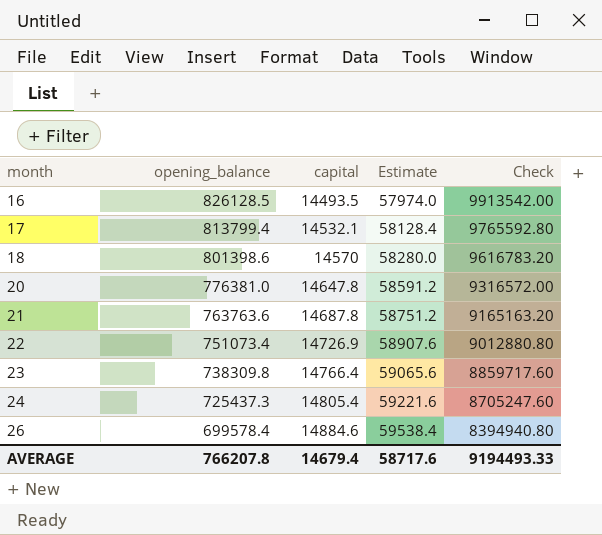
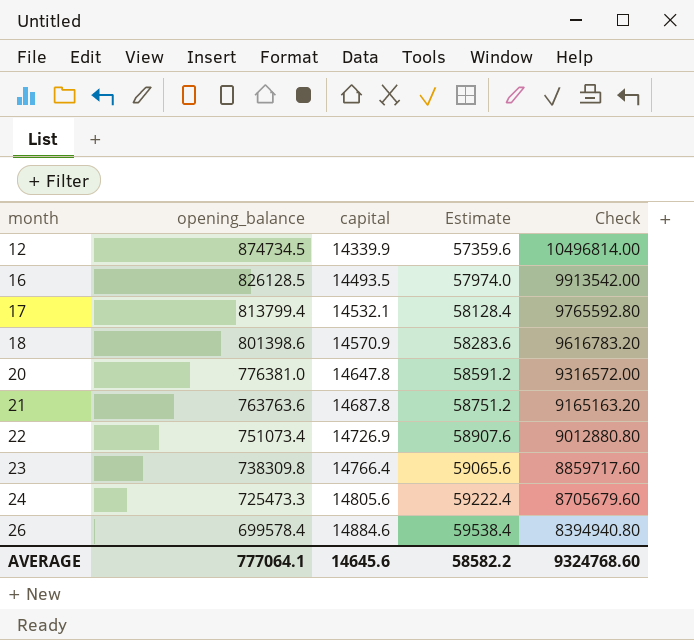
row 12: none -> 874734.5 | 14339.9 | 57359.6 | 10496814.00
18 | capital: 14570 -> 14570.9
18 | Estimate: 58280.0 -> 58283.6
24 | opening_balance: 725437.3 -> 725473.3
24 | capital: 14805.4 -> 14805.6
24 | Estimate: 59221.6 -> 59222.4
24 | Check: 8705247.60 -> 8705679.60
AVERAGE | opening_balance: 766207.8 -> 777064.1
AVERAGE | capital: 14679.4 -> 14645.6
AVERAGE | Estimate: 58717.6 -> 58582.2
AVERAGE | Check: 9194493.33 -> 9324768.60

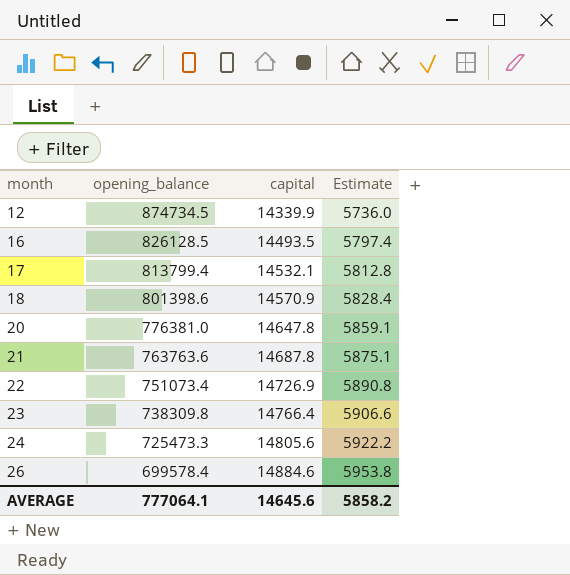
column Check | formula: [opening_balance] * 12 -> none
column Estimate | formula: [capital] * 4 -> [capital] * 0.4
AVERAGE | Estimate: 58582.2 -> 5858.2

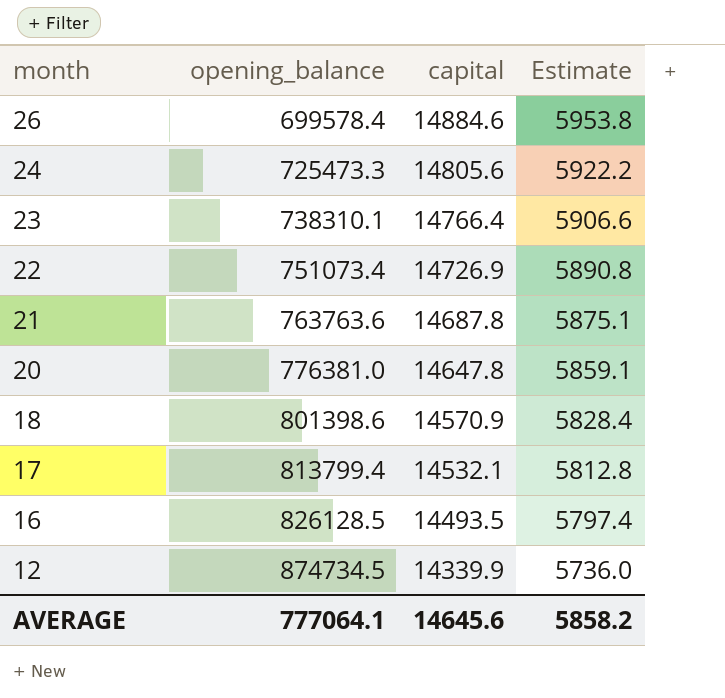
row order: month ascending -> month descending
23 | opening_balance: 738309.8 -> 738310.1

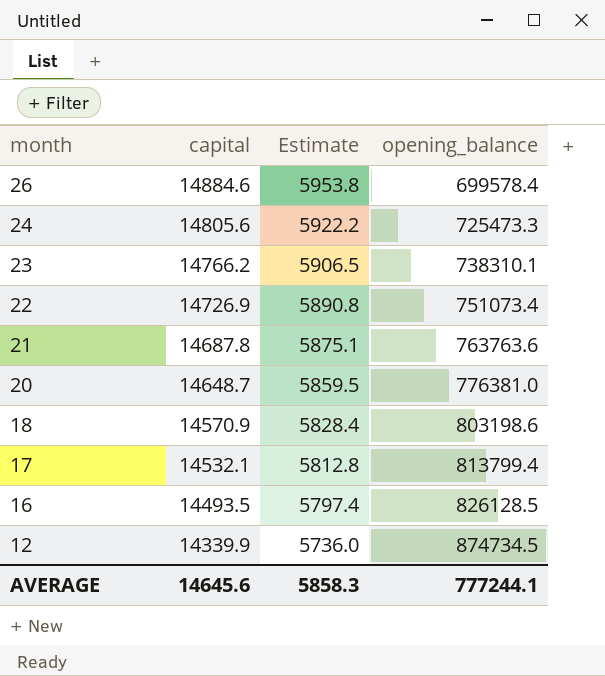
column opening_balance | position: 2 -> 4
23 | capital: 14766.4 -> 14766.2
23 | Estimate: 5906.6 -> 5906.5
20 | capital: 14647.8 -> 14648.7
20 | Estimate: 5859.1 -> 5859.5
18 | opening_balance: 801398.6 -> 803198.6
AVERAGE | Estimate: 5858.2 -> 5858.3
AVERAGE | opening_balance: 777064.1 -> 777244.1

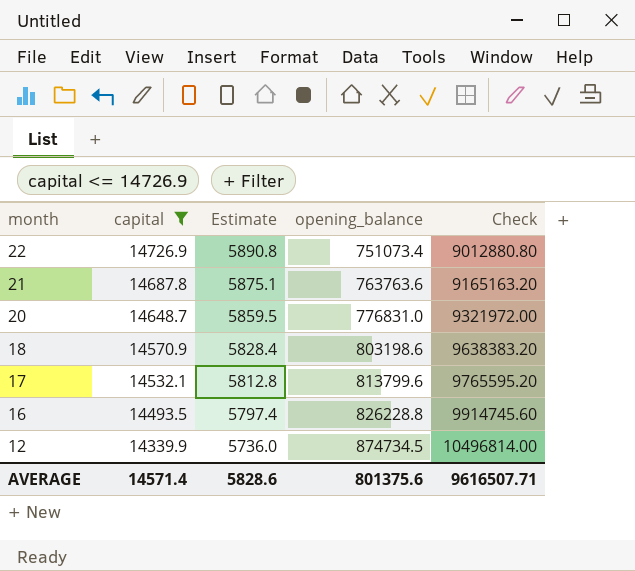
filter: none -> capital <= 14726.9
column Check | formula: none -> [opening_balance] * 12
20 | opening_balance: 776381.0 -> 776831.0
17 | opening_balance: 813799.4 -> 813799.6
16 | opening_balance: 826128.5 -> 826228.8
AVERAGE | capital: 14645.6 -> 14571.4
AVERAGE | Estimate: 5858.3 -> 5828.6
AVERAGE | opening_balance: 777244.1 -> 801375.6

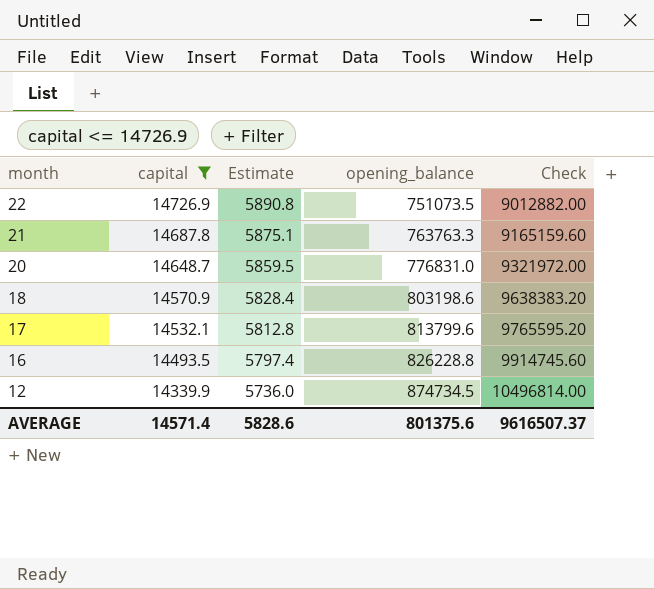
22 | opening_balance: 751073.4 -> 751073.5
22 | Check: 9012880.80 -> 9012882.00
21 | opening_balance: 763763.6 -> 763763.3
21 | Check: 9165163.20 -> 9165159.60
AVERAGE | Check: 9616507.71 -> 9616507.37

